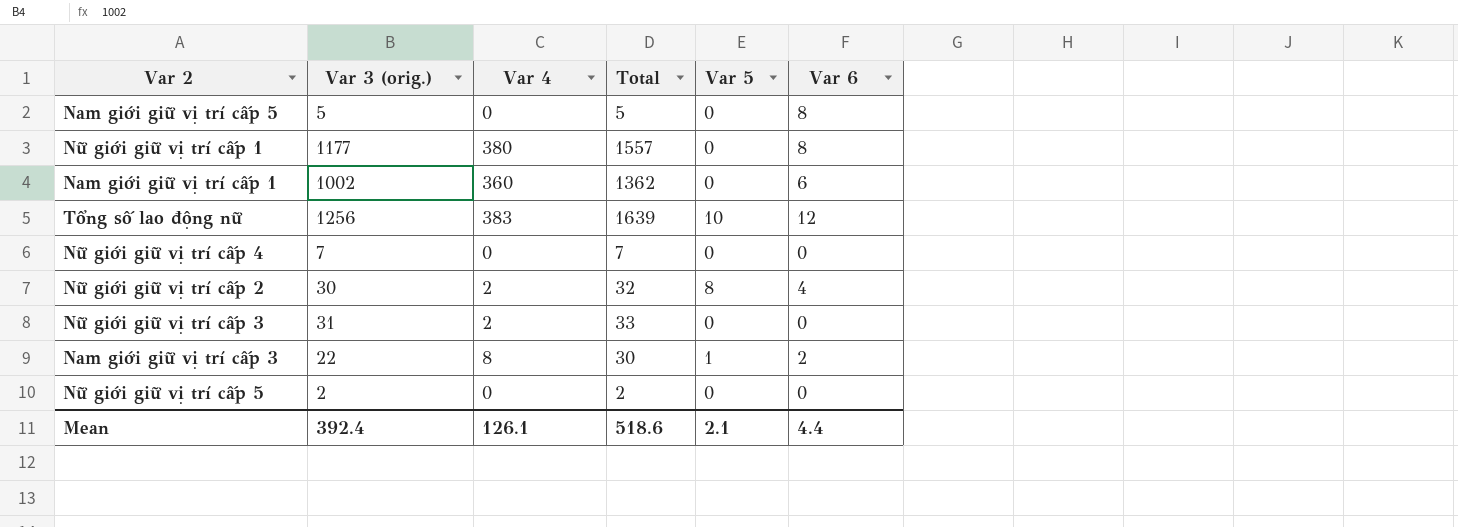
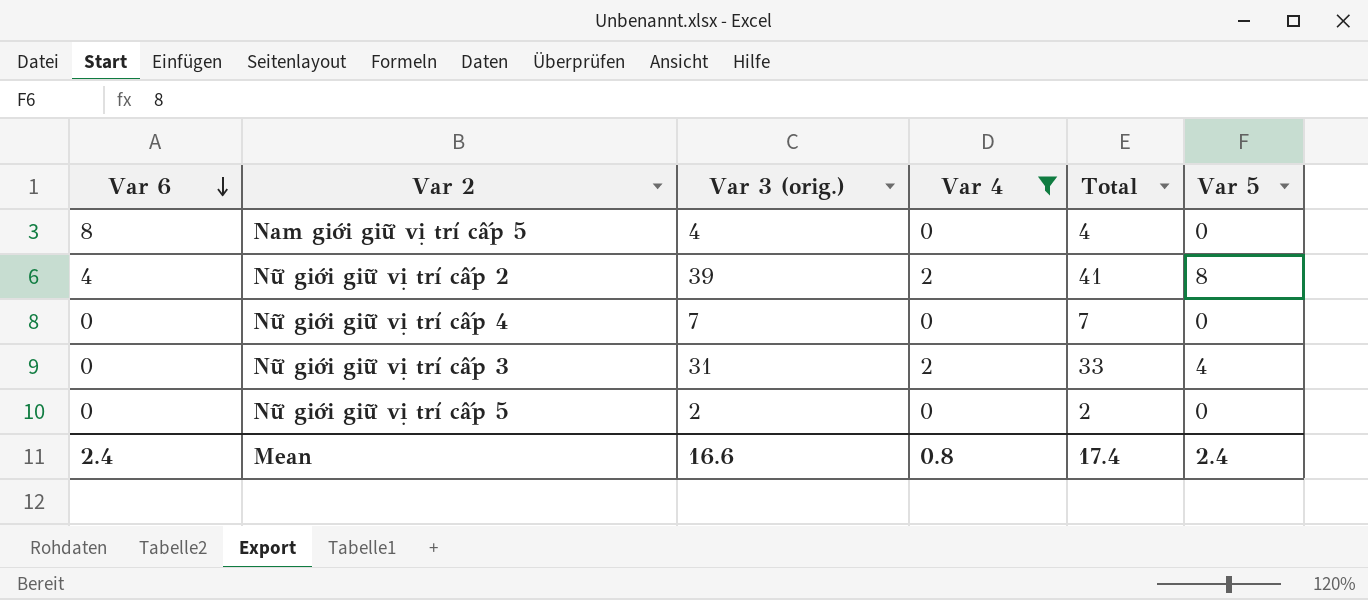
filter: none -> Var 4 <= 2
row order: none -> Var 6 descending
column Var 6 | position: 6 -> 1
Nam giới giữ vị trí cấp 5 | Var 3 (orig.): 5 -> 4
Nam giới giữ vị trí cấp 5 | Total: 5 -> 4
Nữ giới giữ vị trí cấp 2 | Var 3 (orig.): 30 -> 39
Nữ giới giữ vị trí cấp 2 | Total: 32 -> 41
Nữ giới giữ vị trí cấp 3 | Var 5: 0 -> 4
Mean | Var 6: 4.4 -> 2.4
Mean | Var 3 (orig.): 392.4 -> 16.6
Mean | Var 4: 126.1 -> 0.8
Mean | Total: 518.6 -> 17.4
Mean | Var 5: 2.1 -> 2.4

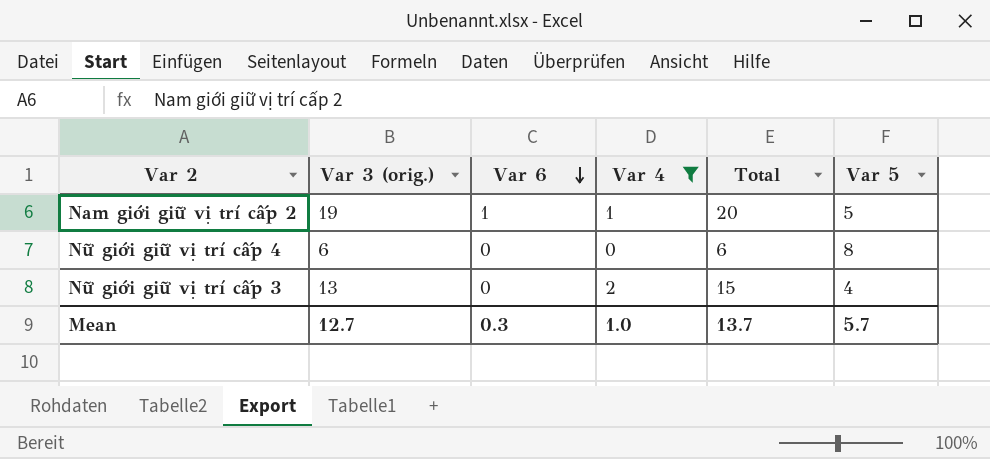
column Var 6 | position: 1 -> 3
row Nam giới giữ vị trí cấp 5: 8 | 4 | 0 | 4 | 0 -> none
row Nữ giới giữ vị trí cấp 2: 4 | 39 | 2 | 41 | 8 -> none
row Nữ giới giữ vị trí cấp 5: 0 | 2 | 0 | 2 | 0 -> none
row Nam giới giữ vị trí cấp 2: none -> 19 | 1 | 1 | 20 | 5
Nữ giới giữ vị trí cấp 4 | Var 3 (orig.): 7 -> 6
Nữ giới giữ vị trí cấp 4 | Total: 7 -> 6
Nữ giới giữ vị trí cấp 4 | Var 5: 0 -> 8
Nữ giới giữ vị trí cấp 3 | Var 3 (orig.): 31 -> 13
Nữ giới giữ vị trí cấp 3 | Total: 33 -> 15
Mean | Var 3 (orig.): 16.6 -> 12.7
Mean | Var 6: 2.4 -> 0.3
Mean | Var 4: 0.8 -> 1.0
Mean | Total: 17.4 -> 13.7
Mean | Var 5: 2.4 -> 5.7

